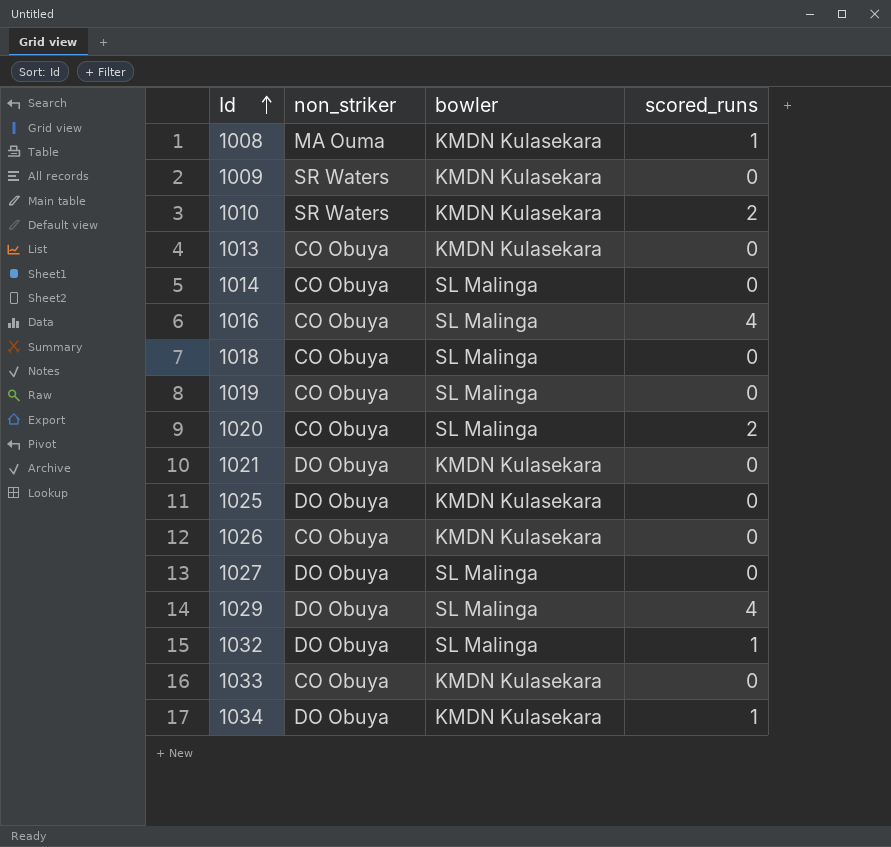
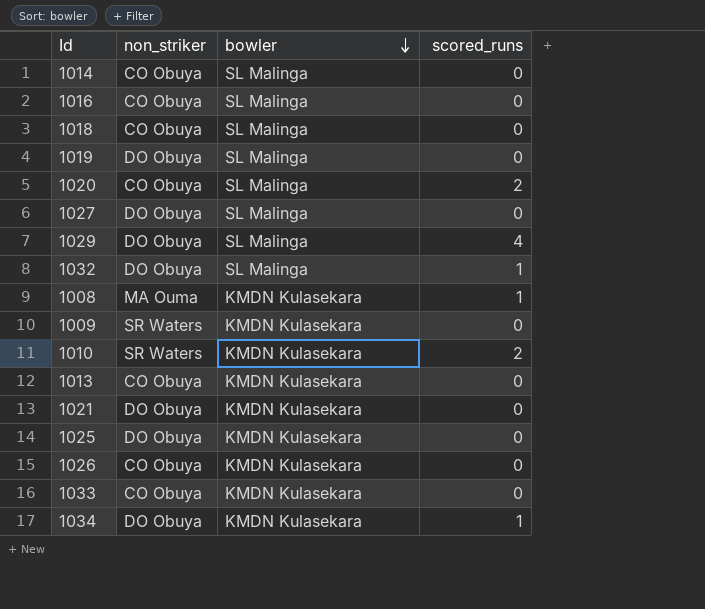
row order: Id ascending -> bowler descending
1016 | scored_runs: 4 -> 0
1019 | non_striker: CO Obuya -> DO Obuya

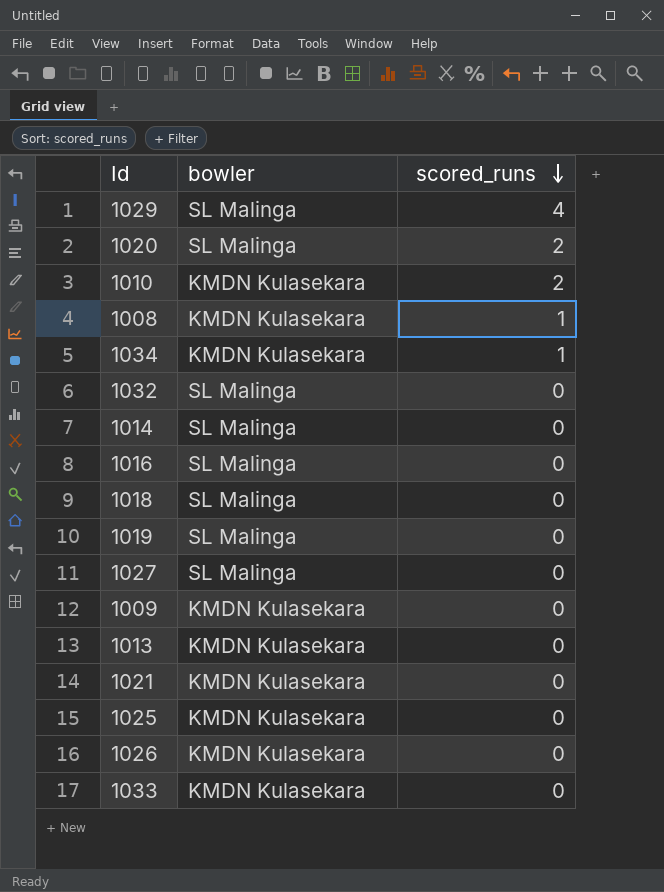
row order: bowler descending -> scored_runs descending
column non_striker | position: 2 -> none
1032 | scored_runs: 1 -> 0

